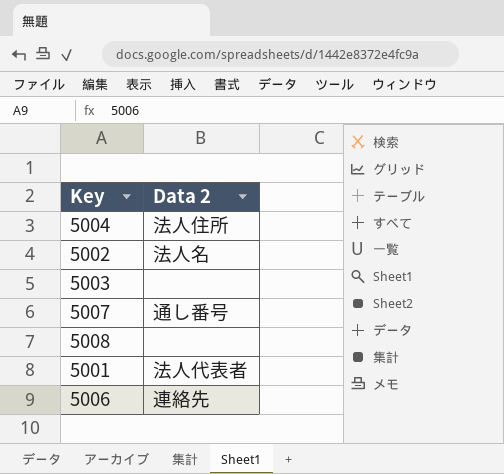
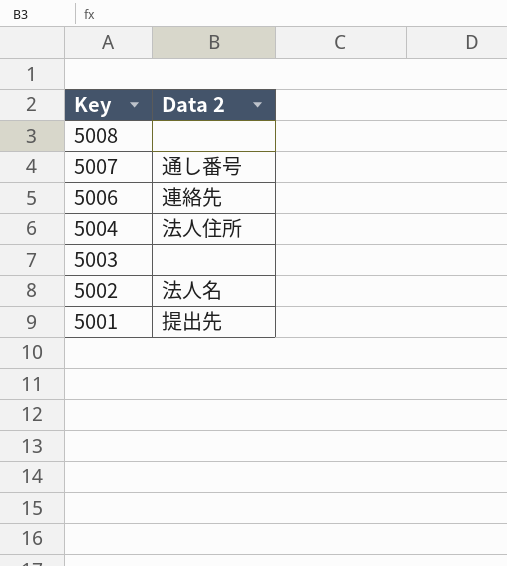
row order: none -> Key descending
5001 | Data 2: 法人代表者 -> 提出先

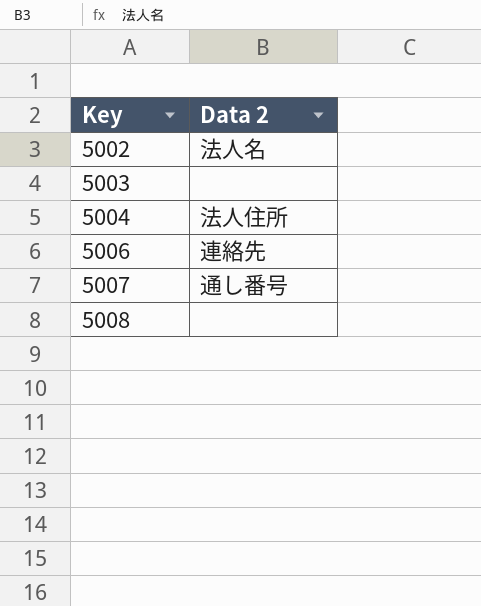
row order: Key descending -> Key ascending
row 5001: 提出先 -> none

